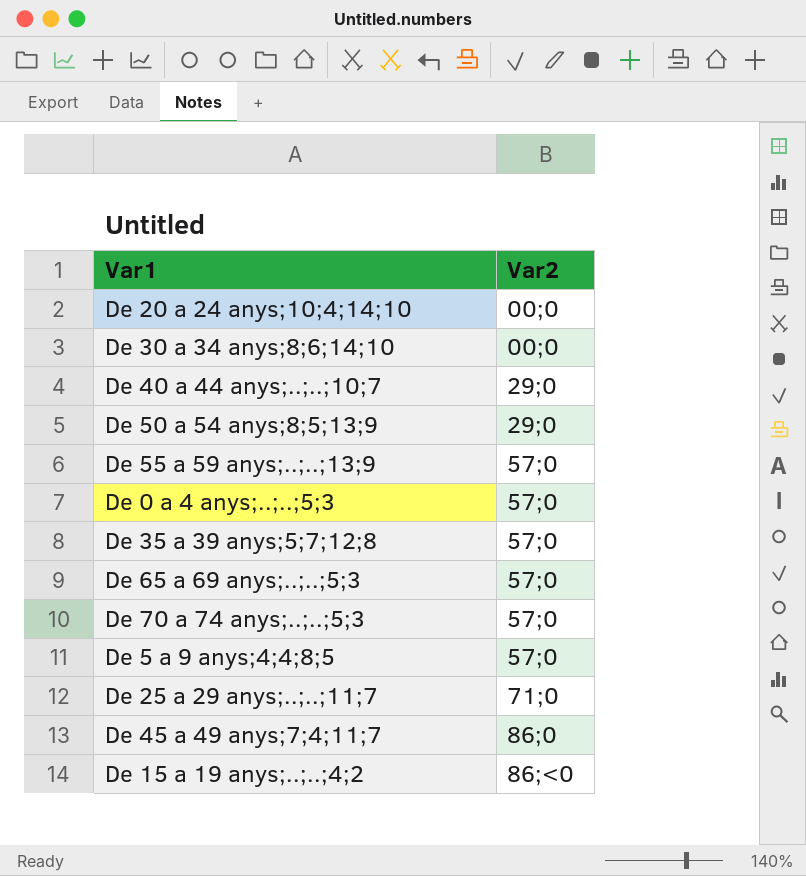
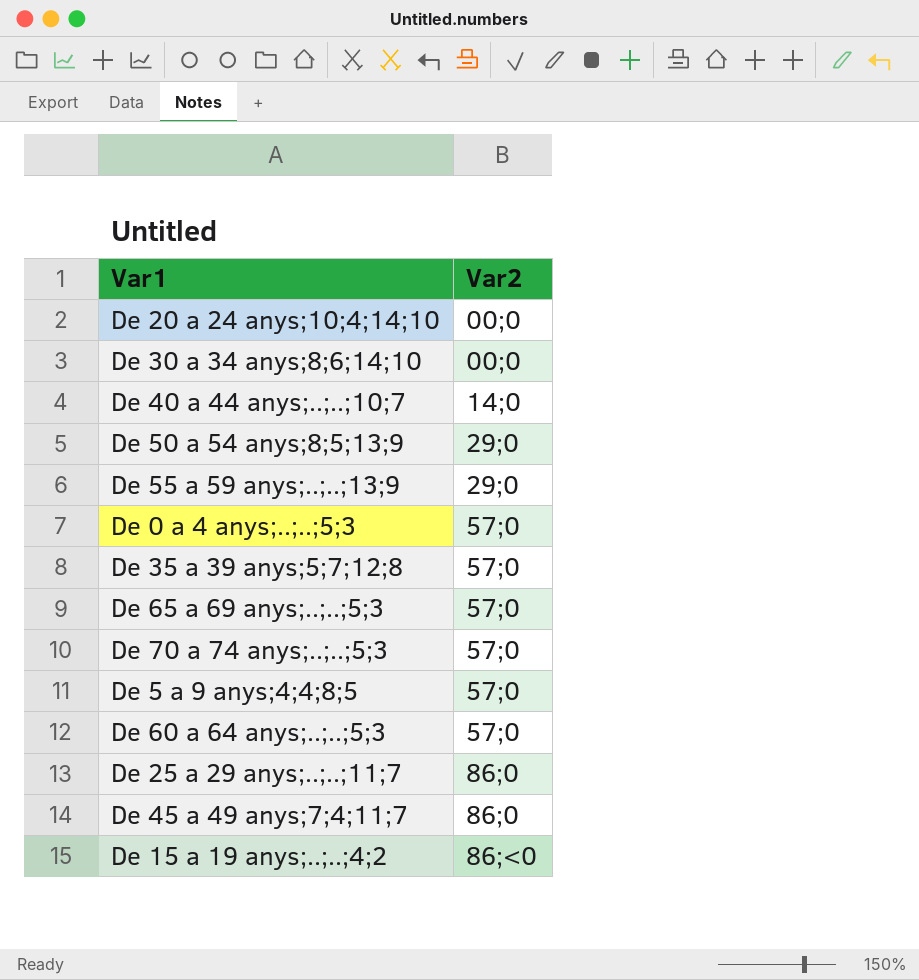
De 40 a 44 anys;..;..;10;7 | Var2: 29;0 -> 14;0
De 55 a 59 anys;..;..;13;9 | Var2: 57;0 -> 29;0
row De 60 a 64 anys;..;..;5;3: none -> 57;0
De 25 a 29 anys;..;..;11;7 | Var2: 71;0 -> 86;0

